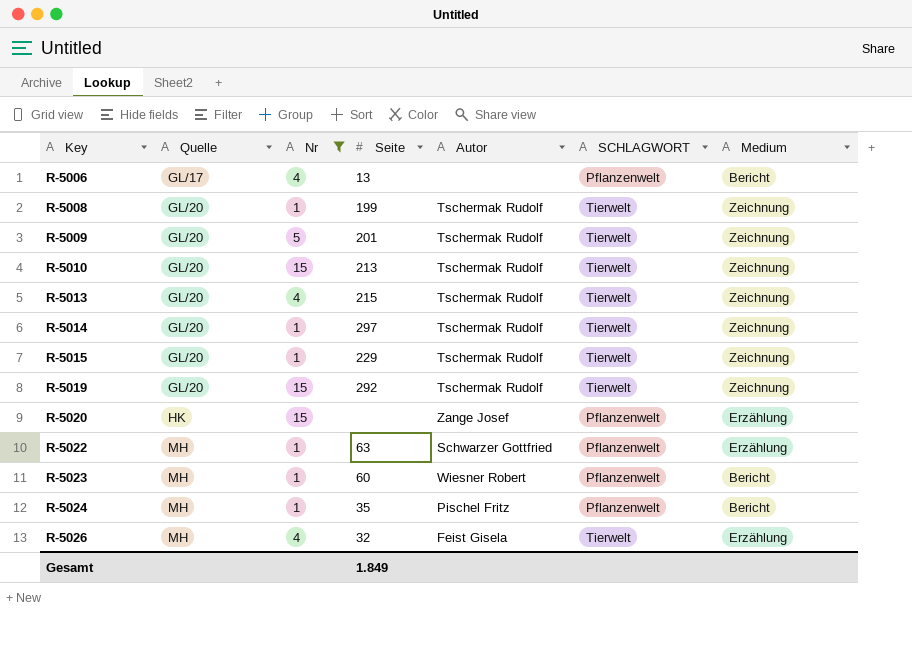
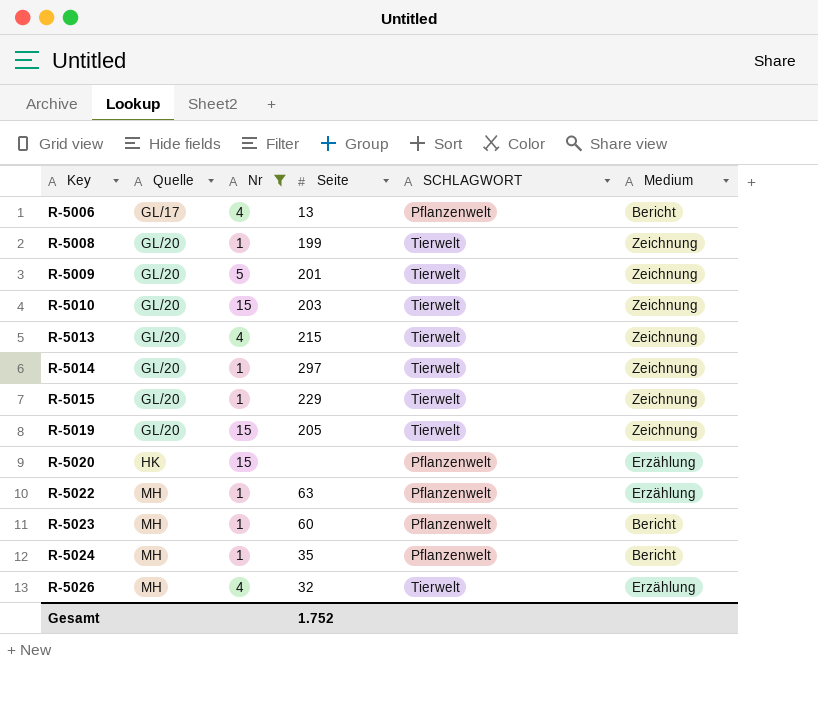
column Autor | position: 5 -> none
R-5010 | Seite: 213 -> 203
R-5019 | Seite: 292 -> 205
Gesamt | Seite: 1.849 -> 1.752

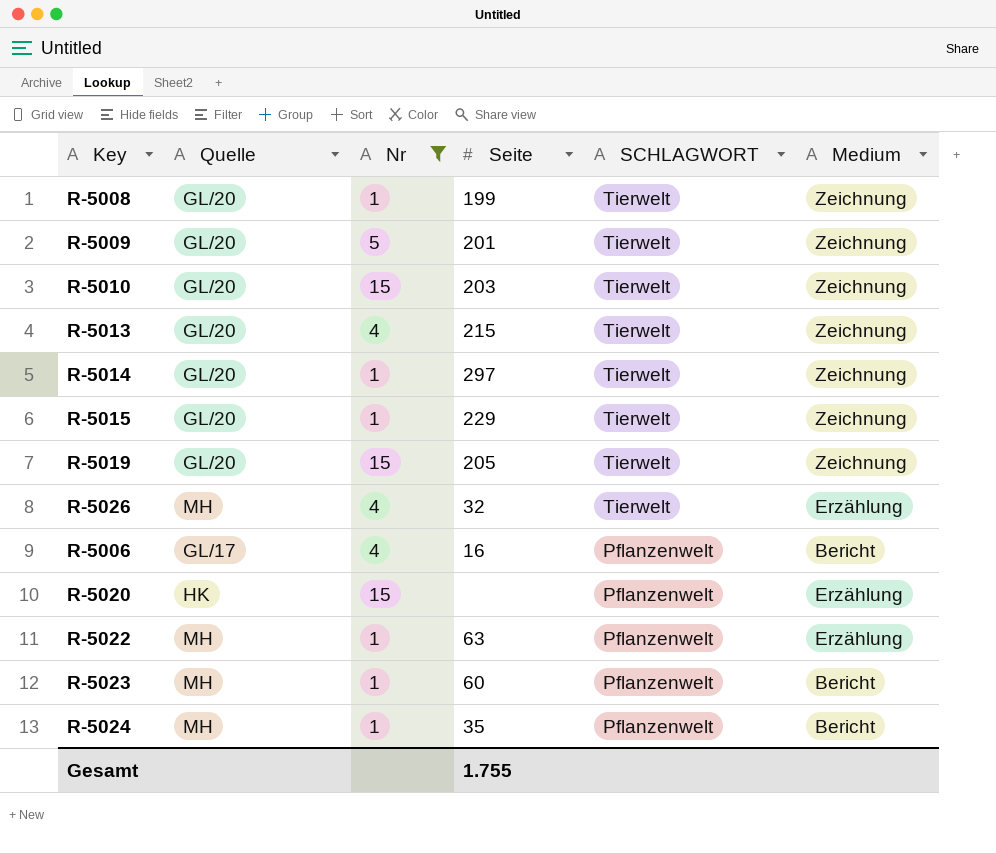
row order: Key ascending -> SCHLAGWORT descending
R-5006 | Seite: 13 -> 16
Gesamt | Seite: 1.752 -> 1.755

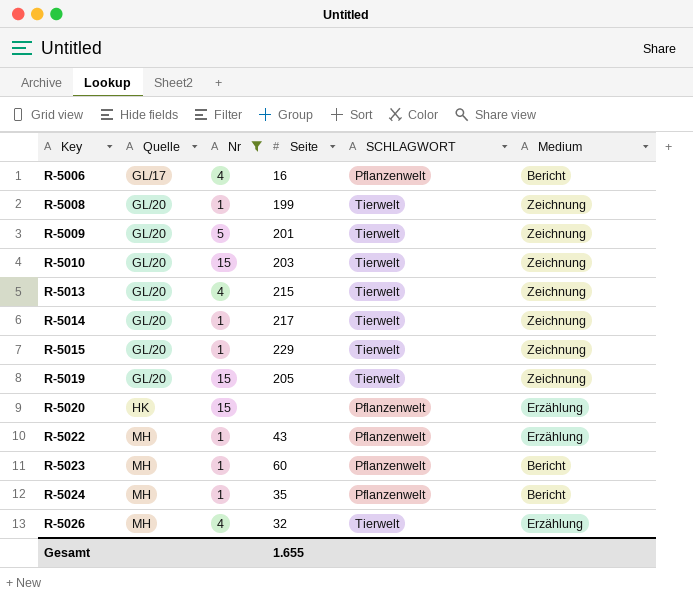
row order: SCHLAGWORT descending -> Key ascending
R-5014 | Seite: 297 -> 217
R-5022 | Seite: 63 -> 43
Gesamt | Seite: 1.755 -> 1.655

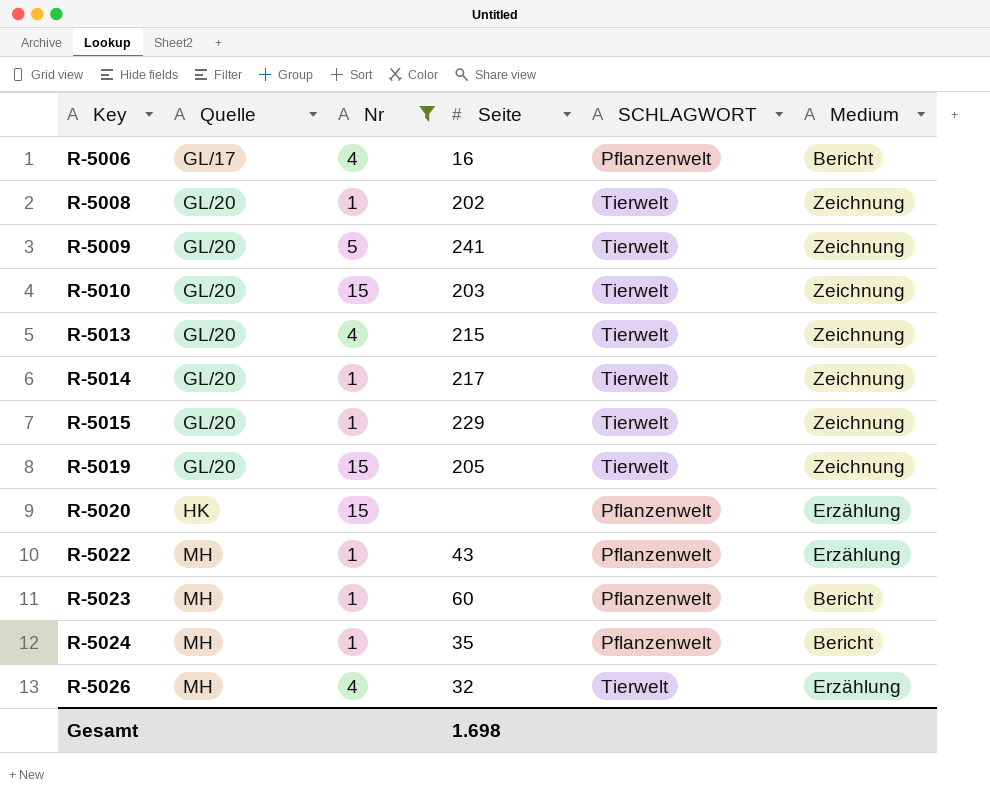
R-5008 | Seite: 199 -> 202
R-5009 | Seite: 201 -> 241
Gesamt | Seite: 1.655 -> 1.698

